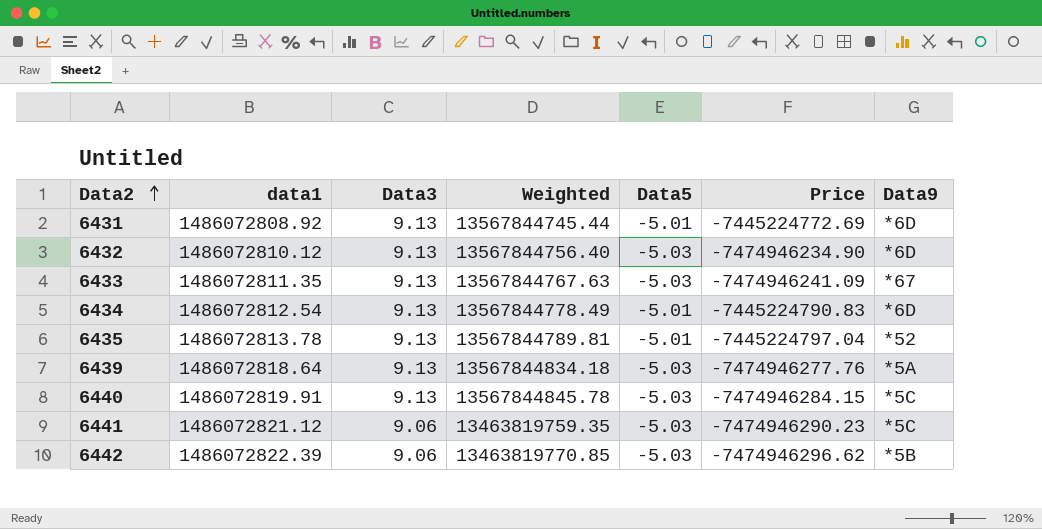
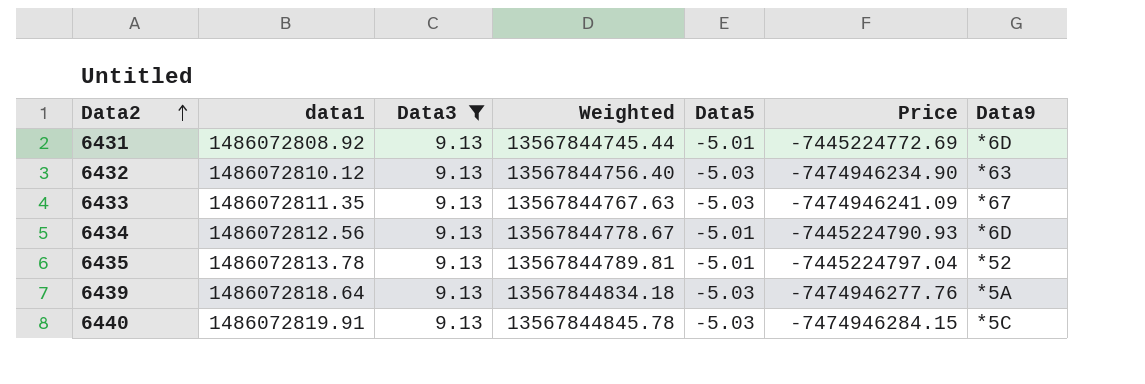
filter: none -> Data3 = 9.13
6432 | Data9: *6D -> *63
6434 | data1: 1486072812.54 -> 1486072812.56
6434 | Weighted: 13567844778.49 -> 13567844778.67
6434 | Price: -7445224790.83 -> -7445224790.93

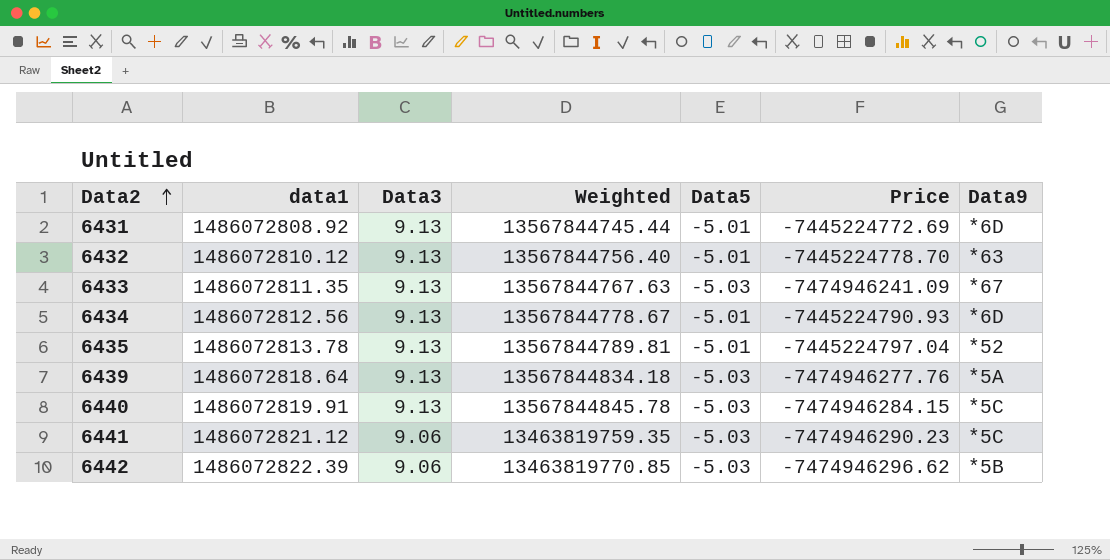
filter: Data3 = 9.13 -> none
6432 | Data5: -5.03 -> -5.01
6432 | Price: -7474946234.90 -> -7445224778.70

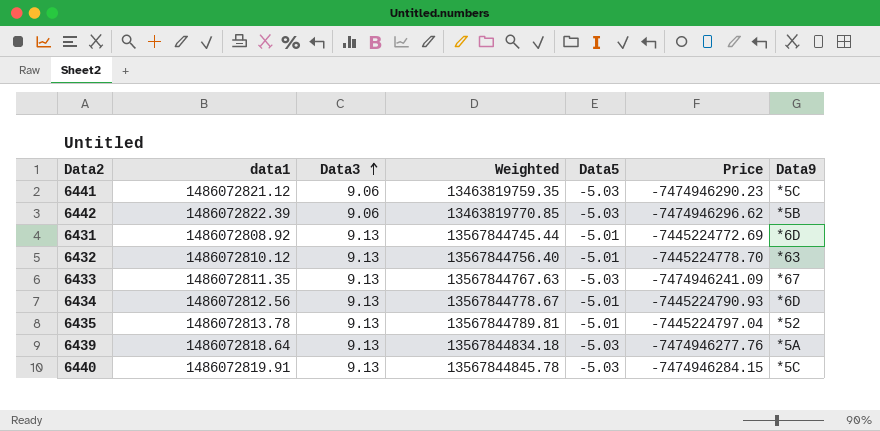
row order: Data2 ascending -> Data3 ascending

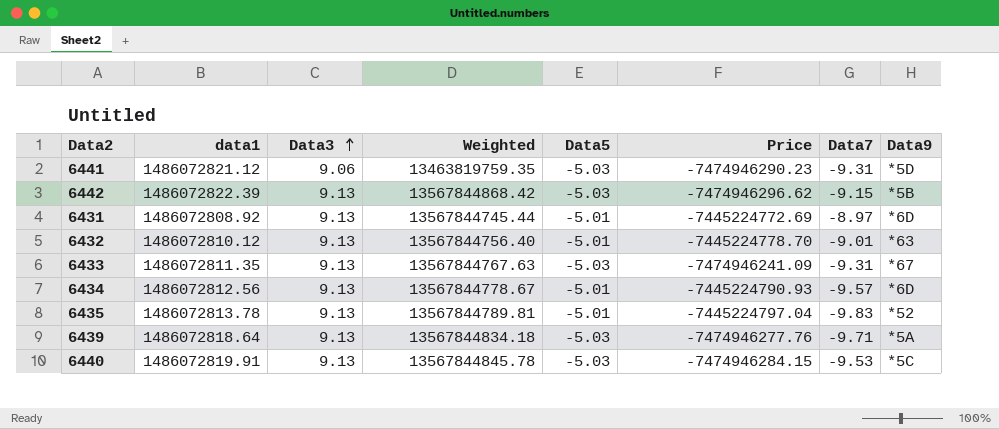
column Data7 | position: none -> 7
6441 | Data9: *5C -> *5D
6442 | Data3: 9.06 -> 9.13
6442 | Weighted: 13463819770.85 -> 13567844868.42

